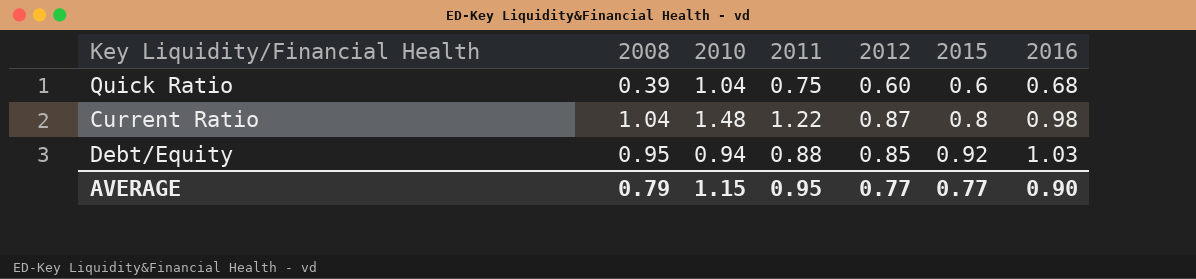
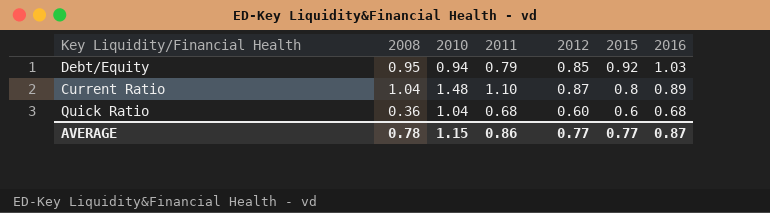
row order: 2015 ascending -> 2015 descending
Debt/Equity | 2011: 0.88 -> 0.79
Current Ratio | 2011: 1.22 -> 1.10
Current Ratio | 2016: 0.98 -> 0.89
Quick Ratio | 2008: 0.39 -> 0.36
Quick Ratio | 2011: 0.75 -> 0.68
AVERAGE | 2008: 0.79 -> 0.78
AVERAGE | 2011: 0.95 -> 0.86
AVERAGE | 2016: 0.90 -> 0.87

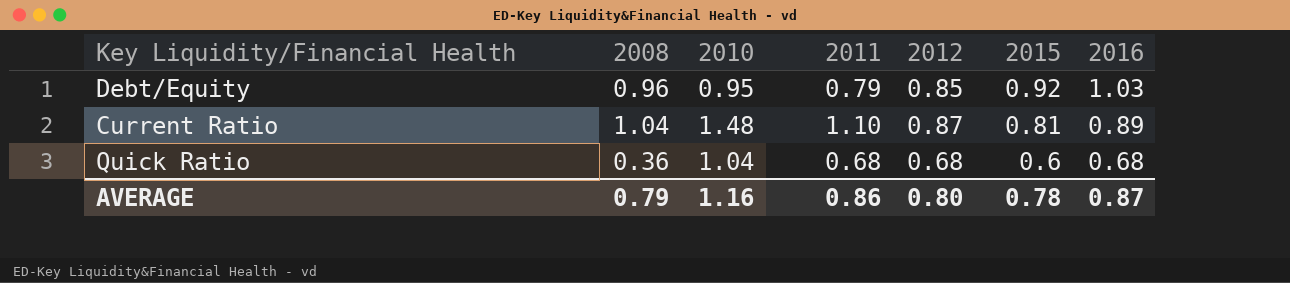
Debt/Equity | 2008: 0.95 -> 0.96
Debt/Equity | 2010: 0.94 -> 0.95
Current Ratio | 2015: 0.8 -> 0.81
Quick Ratio | 2012: 0.60 -> 0.68
AVERAGE | 2008: 0.78 -> 0.79
AVERAGE | 2010: 1.15 -> 1.16
AVERAGE | 2012: 0.77 -> 0.80
AVERAGE | 2015: 0.77 -> 0.78

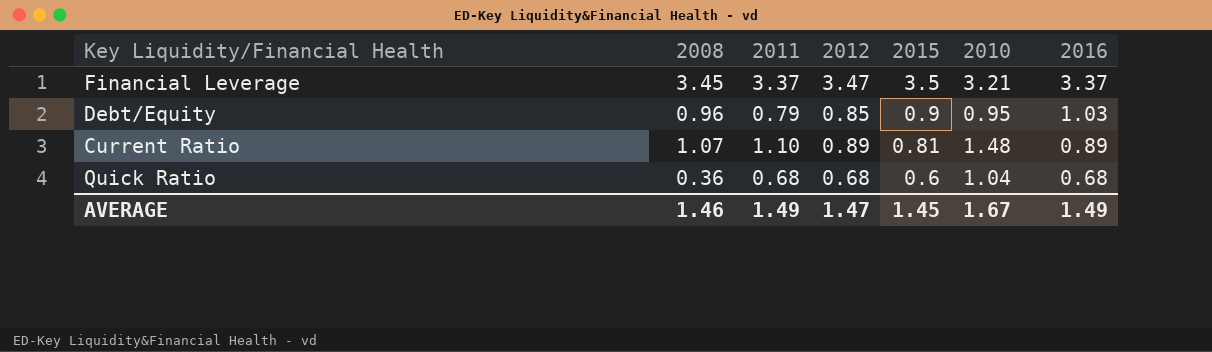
column 2010 | position: 3 -> 6
row Financial Leverage: none -> 3.45 | 3.37 | 3.47 | 3.5 | 3.21 | 3.37
Debt/Equity | 2015: 0.92 -> 0.9
Current Ratio | 2008: 1.04 -> 1.07
Current Ratio | 2012: 0.87 -> 0.89
AVERAGE | 2008: 0.79 -> 1.46
AVERAGE | 2011: 0.86 -> 1.49
AVERAGE | 2012: 0.80 -> 1.47
AVERAGE | 2015: 0.78 -> 1.45
AVERAGE | 2010: 1.16 -> 1.67
AVERAGE | 2016: 0.87 -> 1.49

